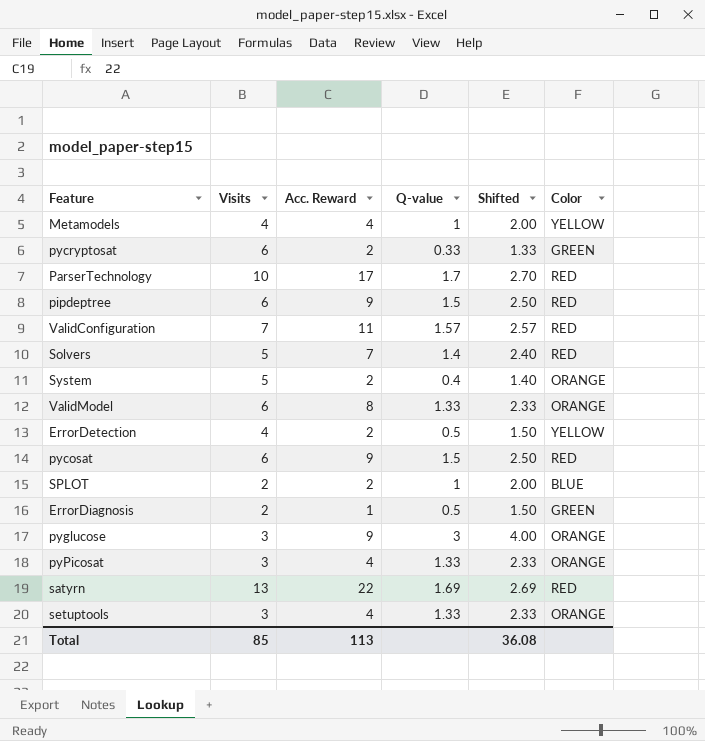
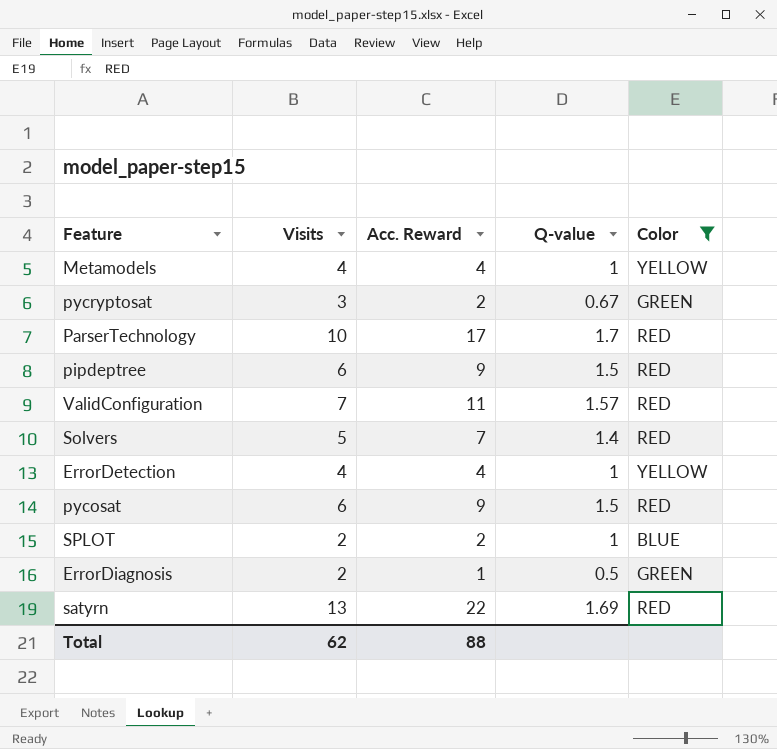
filter: none -> Color != ORANGE
column Shifted | formula: [Q-value] + 1 -> none
pycryptosat | Visits: 6 -> 3
pycryptosat | Q-value: 0.33 -> 0.67
ErrorDetection | Acc. Reward: 2 -> 4
ErrorDetection | Q-value: 0.5 -> 1
Total | Visits: 85 -> 62
Total | Acc. Reward: 113 -> 88

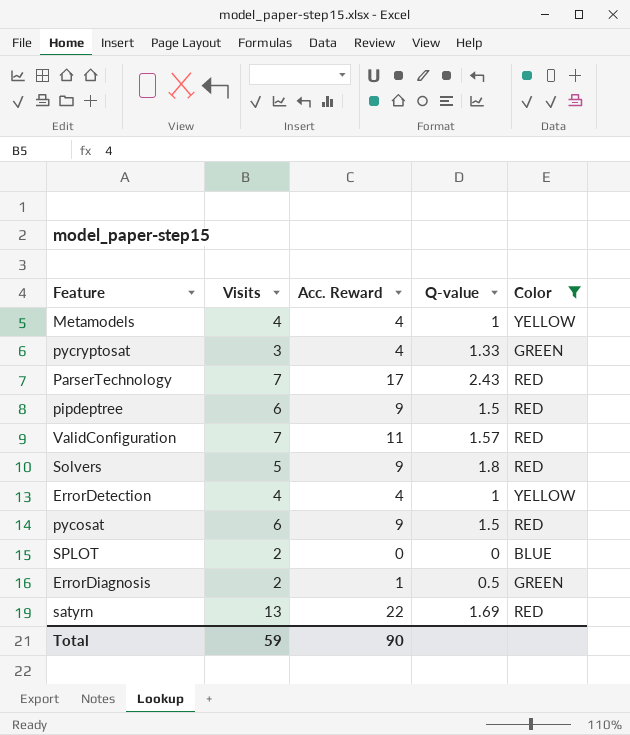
pycryptosat | Acc. Reward: 2 -> 4
pycryptosat | Q-value: 0.67 -> 1.33
ParserTechnology | Visits: 10 -> 7
ParserTechnology | Q-value: 1.7 -> 2.43
Solvers | Acc. Reward: 7 -> 9
Solvers | Q-value: 1.4 -> 1.8
SPLOT | Acc. Reward: 2 -> 0
SPLOT | Q-value: 1 -> 0
Total | Visits: 62 -> 59
Total | Acc. Reward: 88 -> 90

